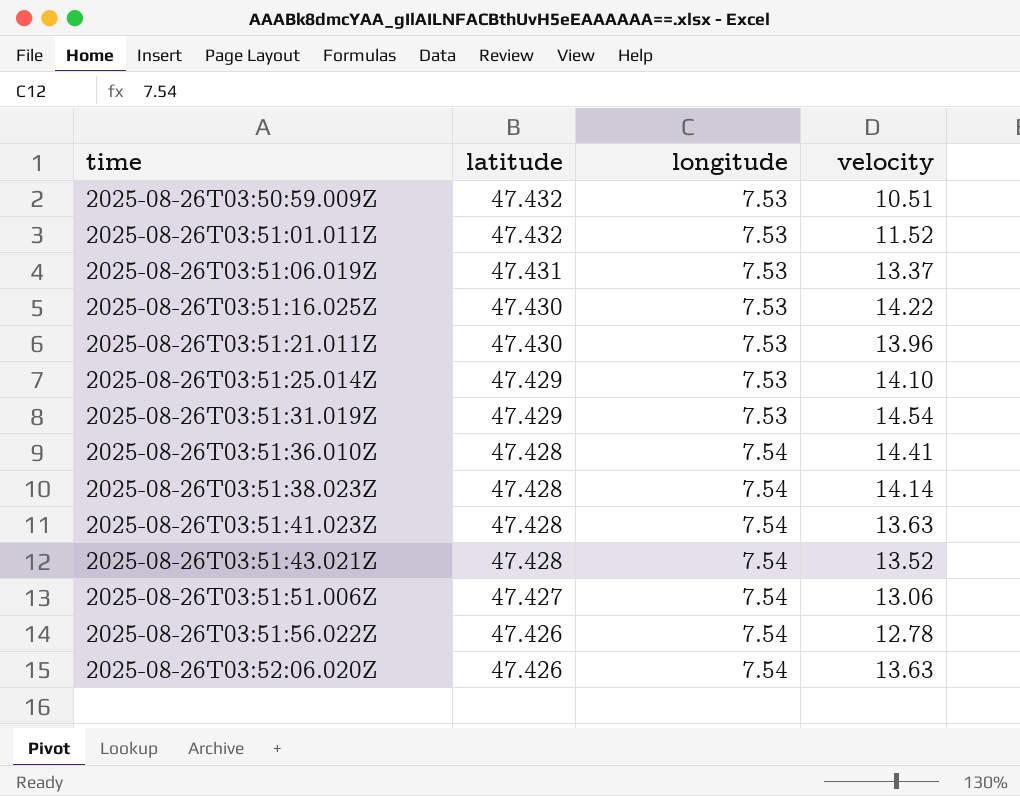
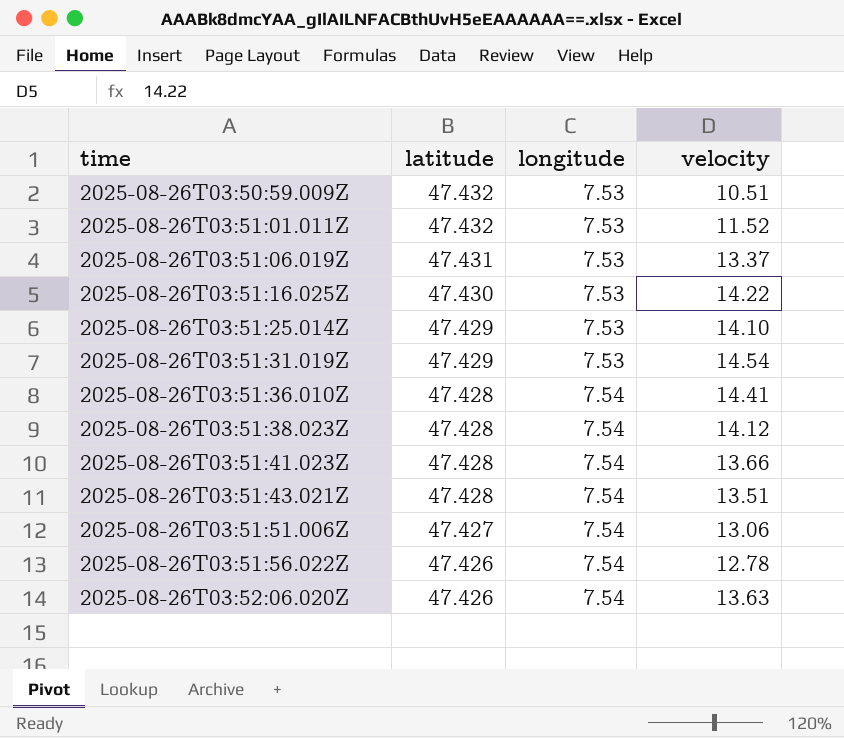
row 2025-08-26T03:51:21.011Z: 47.430 | 7.53 | 13.96 -> none
2025-08-26T03:51:38.023Z | velocity: 14.14 -> 14.12
2025-08-26T03:51:41.023Z | velocity: 13.63 -> 13.66
2025-08-26T03:51:43.021Z | velocity: 13.52 -> 13.51

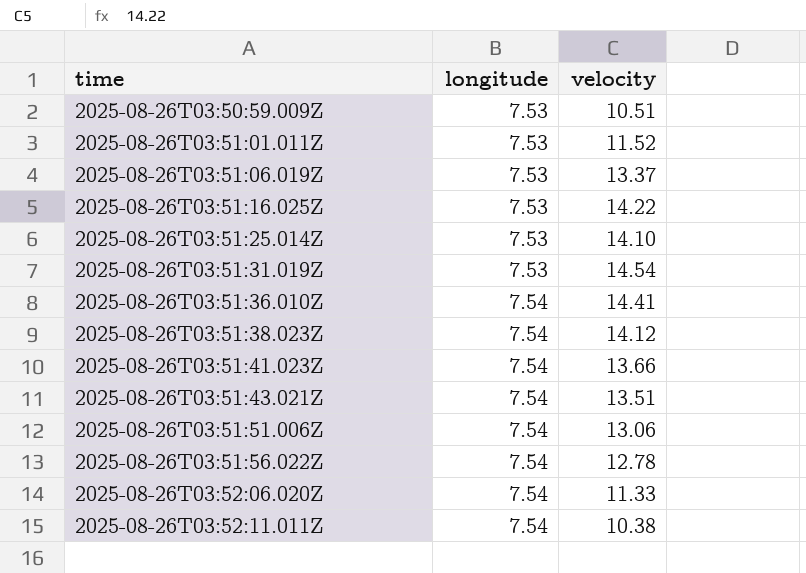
column latitude | position: 2 -> none
2025-08-26T03:52:06.020Z | velocity: 13.63 -> 11.33
row 2025-08-26T03:52:11.011Z: none -> 7.54 | 10.38

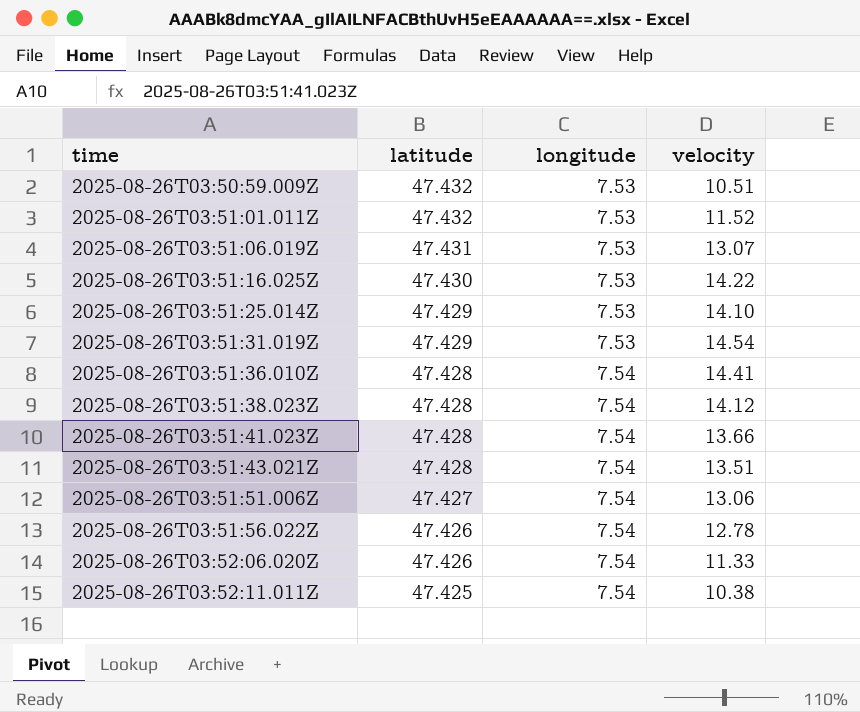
column latitude | position: none -> 2
2025-08-26T03:51:06.019Z | velocity: 13.37 -> 13.07

